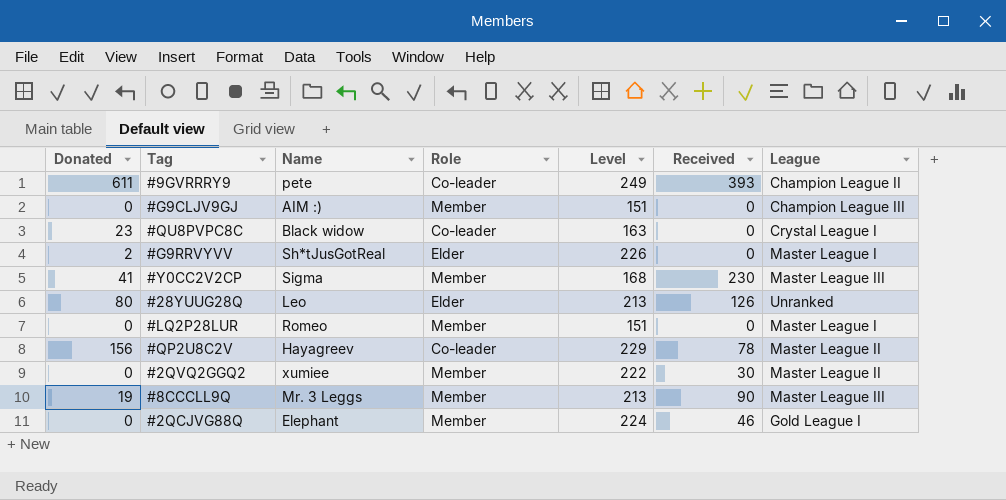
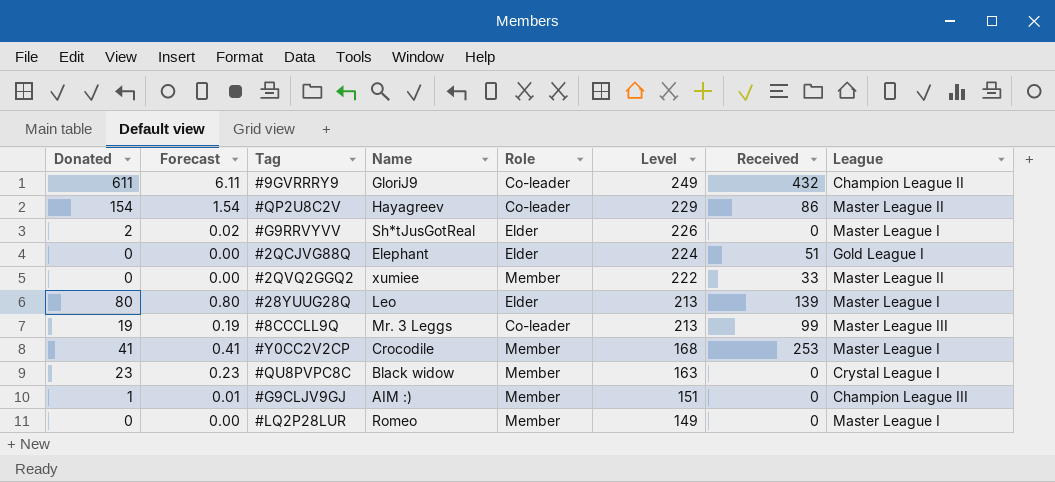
row order: none -> Level descending
column Forecast | formula: none -> [Donated] * 0.01
#9GVRRRY9 | Name: pete -> GloriJ9
#9GVRRRY9 | Received: 393 -> 432
#QP2U8C2V | Donated: 156 -> 154
#QP2U8C2V | Received: 78 -> 86
#2QCJVG88Q | Role: Member -> Elder
#2QCJVG88Q | Received: 46 -> 51
#2QVQ2GGQ2 | Received: 30 -> 33
#28YUUG28Q | Received: 126 -> 139
#28YUUG28Q | League: Unranked -> Master League I
#8CCCLL9Q | Role: Member -> Co-leader
#8CCCLL9Q | Received: 90 -> 99
#Y0CC2V2CP | Name: Sigma -> Crocodile
#Y0CC2V2CP | Received: 230 -> 253
#Y0CC2V2CP | League: Master League III -> Master League I
#QU8PVPC8C | Role: Co-leader -> Member
#G9CLJV9GJ | Donated: 0 -> 1
#LQ2P28LUR | Level: 151 -> 149

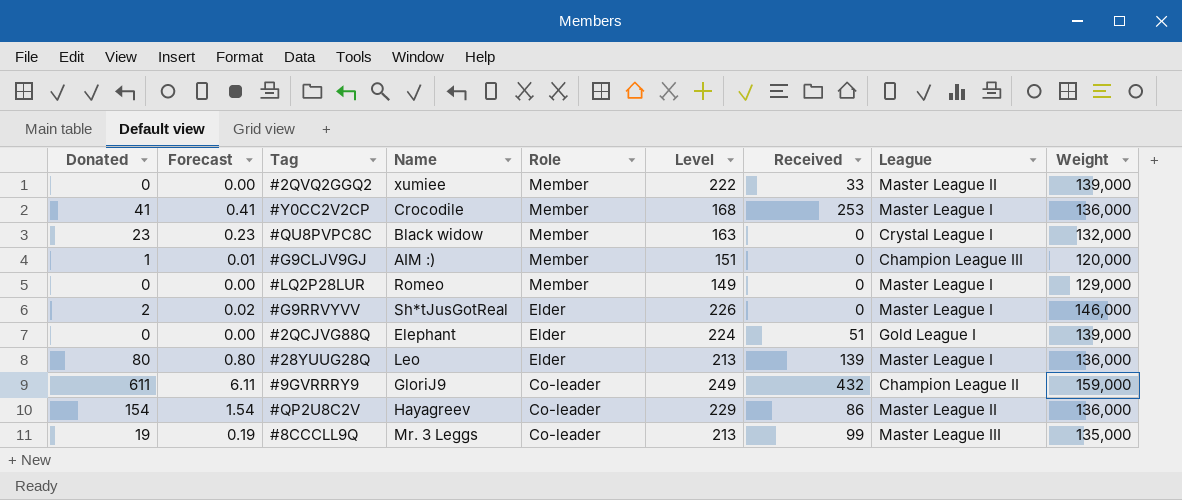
row order: Level descending -> Role descending
column Weight | position: none -> 9

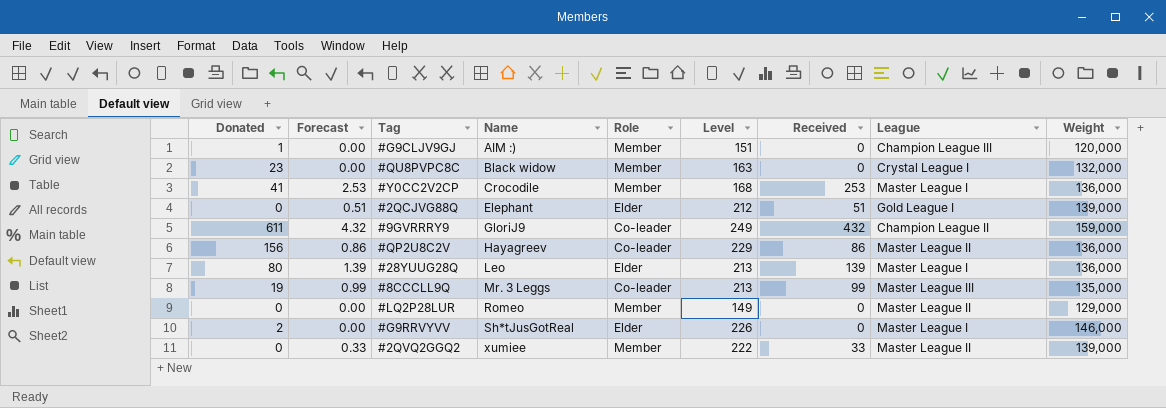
row order: Role descending -> Name ascending
column Forecast | formula: [Donated] * 0.01 -> [Received] * 0.01
#2QCJVG88Q | Level: 224 -> 212
#QP2U8C2V | Donated: 154 -> 156
#LQ2P28LUR | League: Master League I -> Master League II

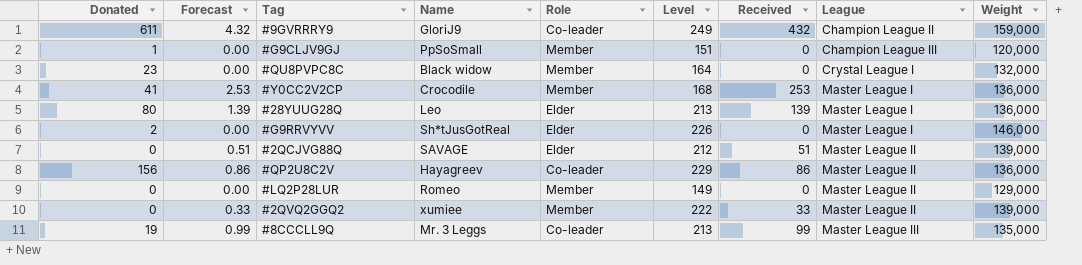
row order: Name ascending -> League ascending
#G9CLJV9GJ | Name: AIM :) -> PpSoSmall
#QU8PVPC8C | Level: 163 -> 164
#2QCJVG88Q | Name: Elephant -> SAVAGE
#2QCJVG88Q | League: Gold League I -> Master League II

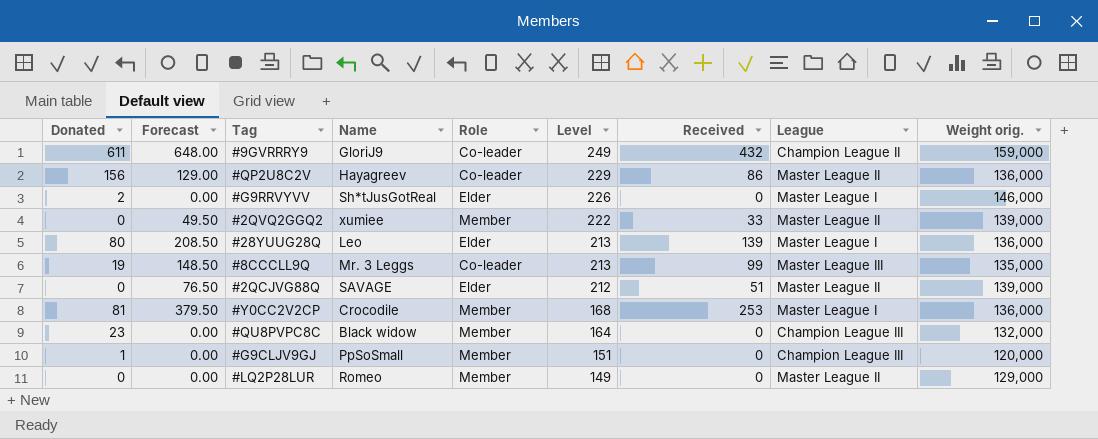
row order: League ascending -> Level descending
column Forecast | formula: [Received] * 0.01 -> [Received] * 1.5
column name: Weight -> Weight orig.
#Y0CC2V2CP | Donated: 41 -> 81
#QU8PVPC8C | League: Crystal League I -> Champion League III

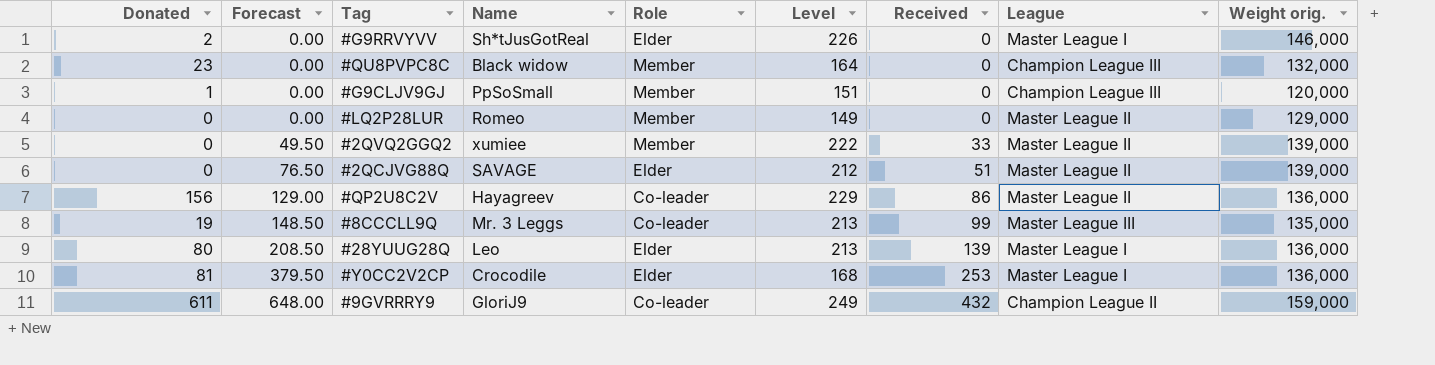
row order: Level descending -> Forecast ascending
#Y0CC2V2CP | Role: Member -> Elder

